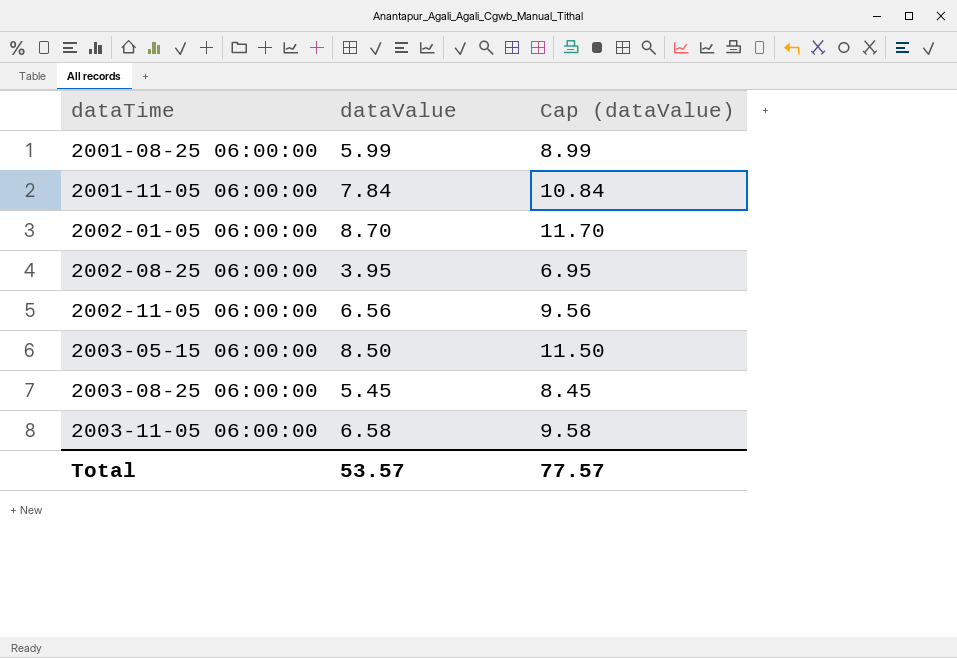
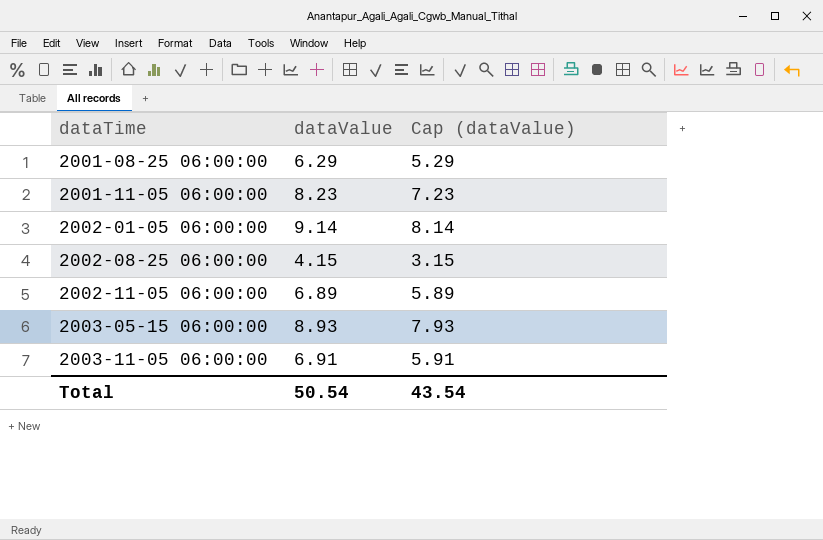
column Cap (dataValue) | formula: [dataValue] + 3 -> [dataValue] - 1
row 2003-08-25 06:00:00: 5.45 | 8.45 -> none
2001-08-25 06:00:00 | dataValue: 5.99 -> 6.29
2001-11-05 06:00:00 | dataValue: 7.84 -> 8.23
2002-01-05 06:00:00 | dataValue: 8.70 -> 9.14
2002-08-25 06:00:00 | dataValue: 3.95 -> 4.15
2002-11-05 06:00:00 | dataValue: 6.56 -> 6.89
2003-05-15 06:00:00 | dataValue: 8.50 -> 8.93
2003-11-05 06:00:00 | dataValue: 6.58 -> 6.91
Total | dataValue: 53.57 -> 50.54
Total | Cap (dataValue): 77.57 -> 43.54

